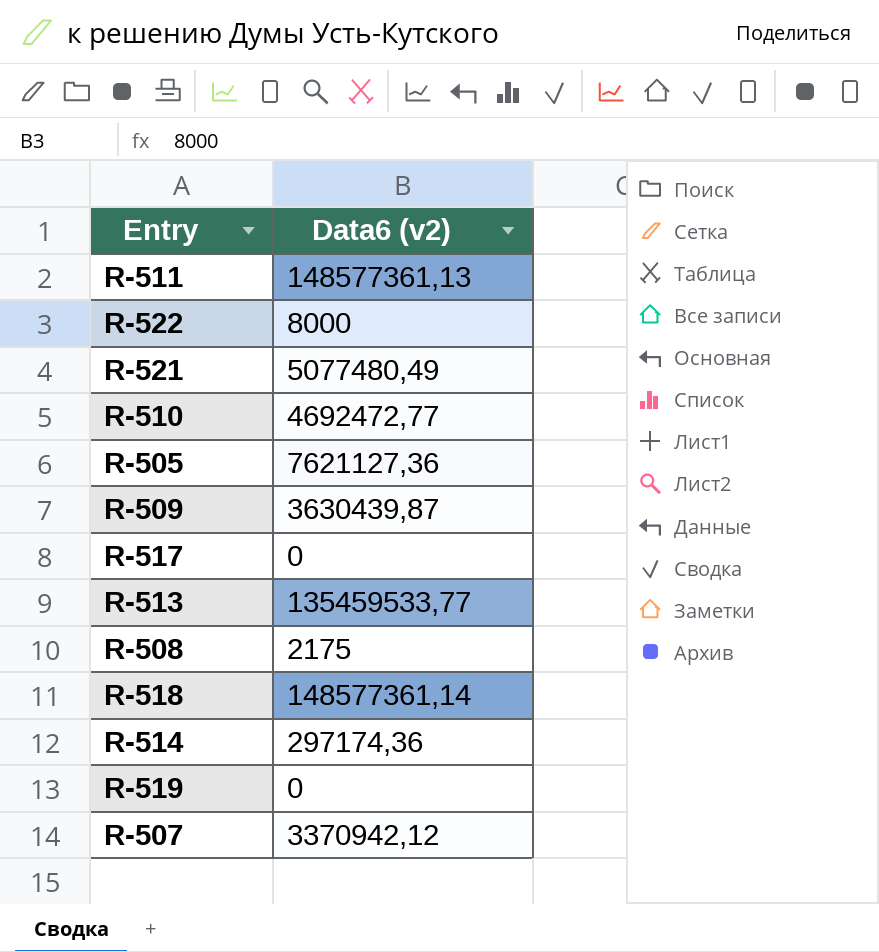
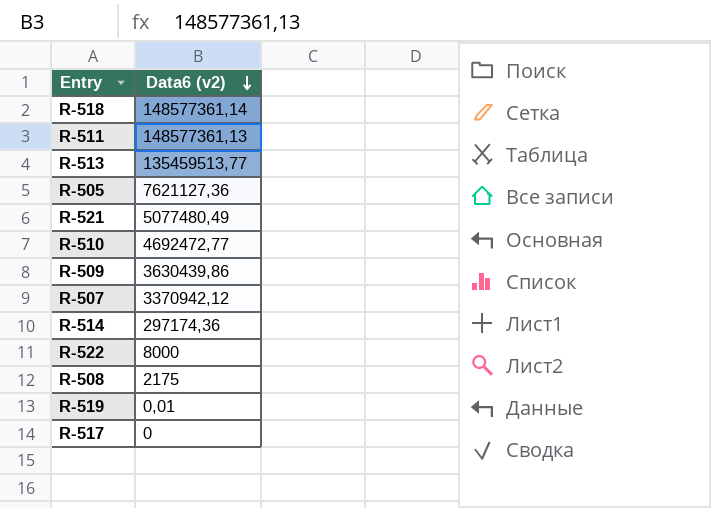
row order: none -> Data6 (v2) descending
R-513 | Data6 (v2): 135459533,77 -> 135459513,77
R-509 | Data6 (v2): 3630439,87 -> 3630439,86
R-519 | Data6 (v2): 0 -> 0,01

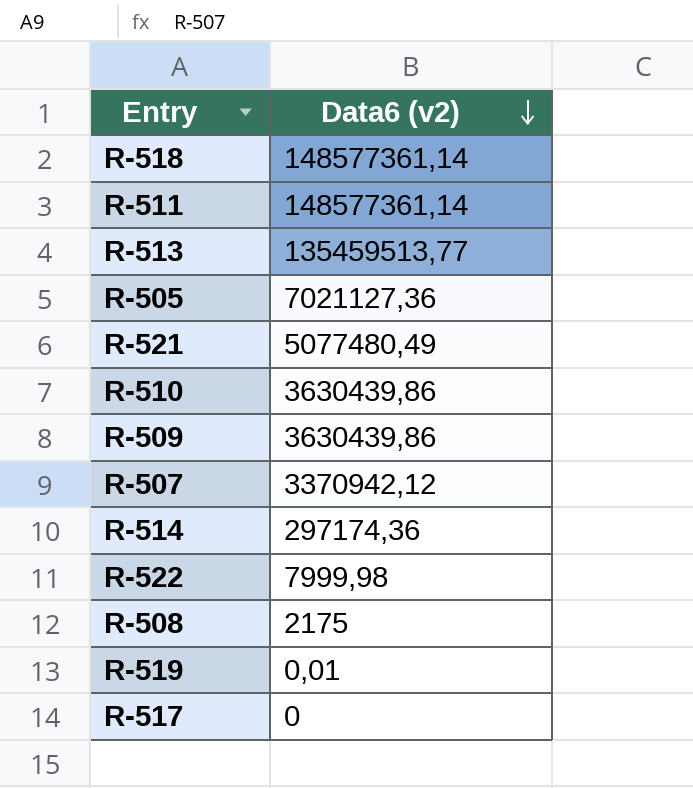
R-511 | Data6 (v2): 148577361,13 -> 148577361,14
R-505 | Data6 (v2): 7621127,36 -> 7021127,36
R-510 | Data6 (v2): 4692472,77 -> 3630439,86
R-522 | Data6 (v2): 8000 -> 7999,98

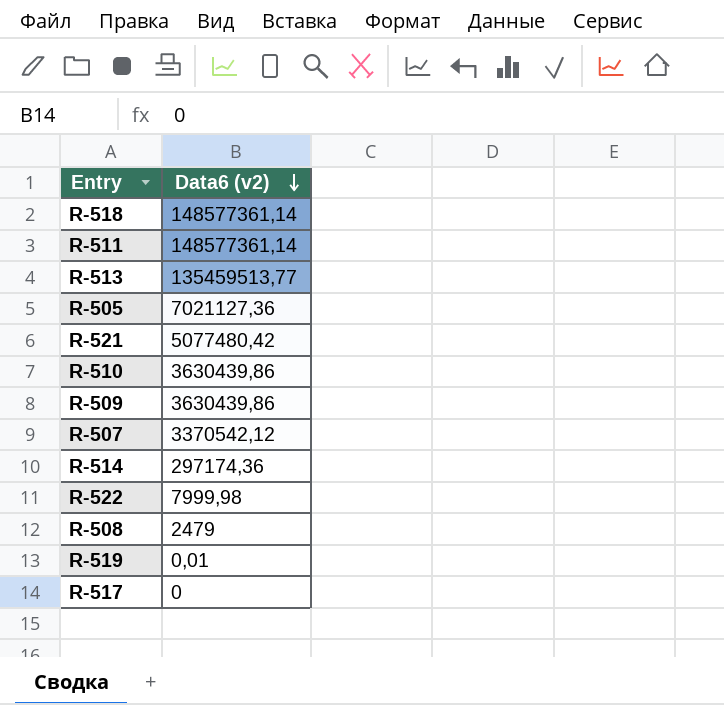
R-521 | Data6 (v2): 5077480,49 -> 5077480,42
R-507 | Data6 (v2): 3370942,12 -> 3370542,12
R-508 | Data6 (v2): 2175 -> 2479

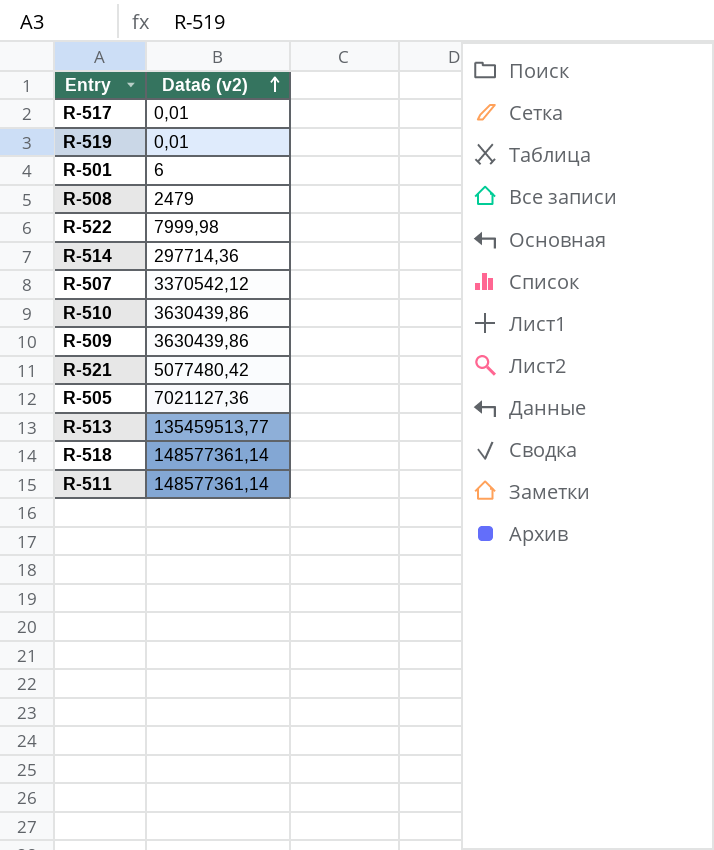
row order: Data6 (v2) descending -> Data6 (v2) ascending
R-517 | Data6 (v2): 0 -> 0,01
row R-501: none -> 6
R-514 | Data6 (v2): 297174,36 -> 297714,36

